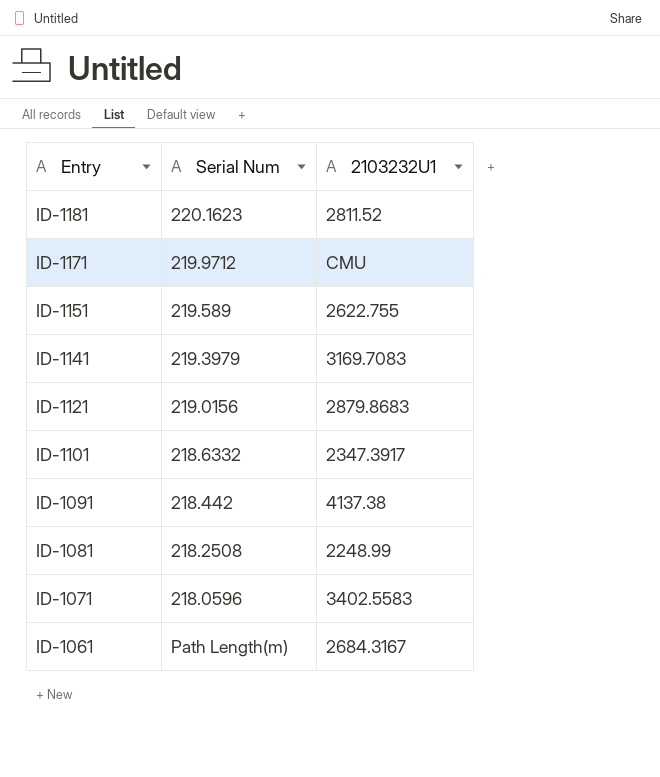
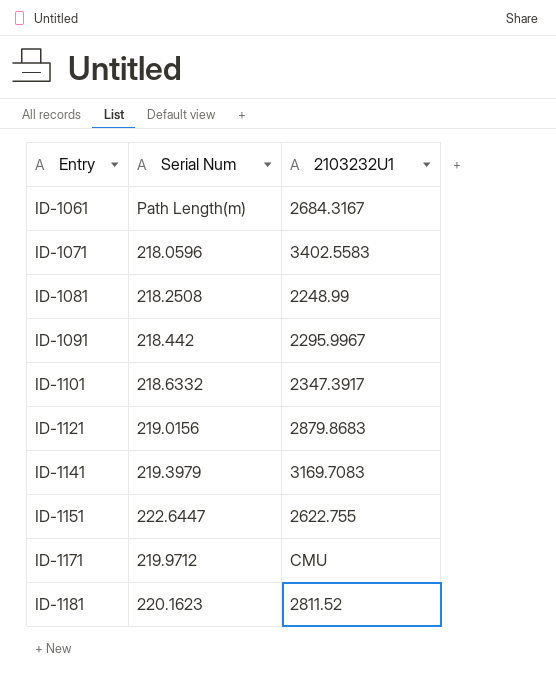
row order: Entry descending -> Entry ascending
ID-1091 | 2103232U1: 4137.38 -> 2295.9967
ID-1151 | Serial Num: 219.589 -> 222.6447

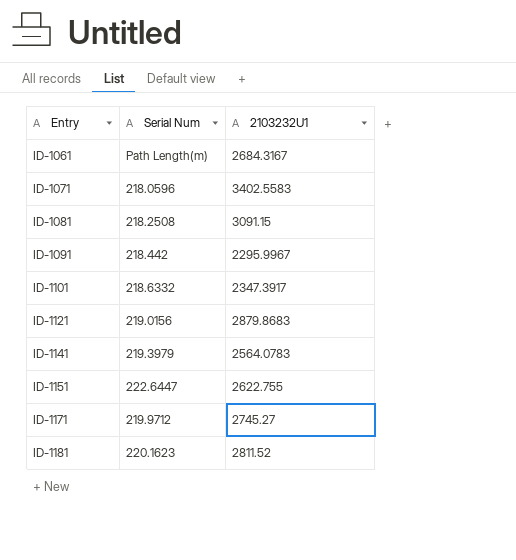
ID-1081 | 2103232U1: 2248.99 -> 3091.15
ID-1141 | 2103232U1: 3169.7083 -> 2564.0783
ID-1171 | 2103232U1: CMU -> 2745.27

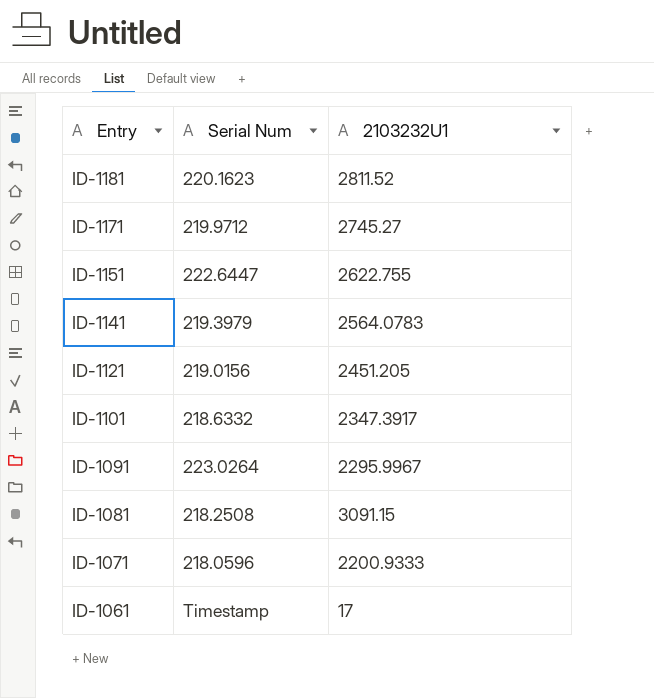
row order: Entry ascending -> Entry descending
ID-1121 | 2103232U1: 2879.8683 -> 2451.205
ID-1091 | Serial Num: 218.442 -> 223.0264
ID-1071 | 2103232U1: 3402.5583 -> 2200.9333
ID-1061 | Serial Num: Path Length(m) -> Timestamp
ID-1061 | 2103232U1: 2684.3167 -> 17

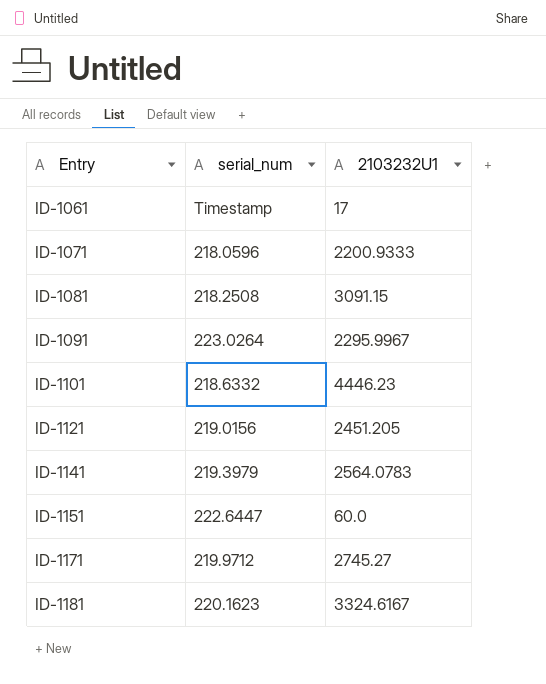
row order: Entry descending -> Entry ascending
column name: Serial Num -> serial_num
ID-1101 | 2103232U1: 2347.3917 -> 4446.23
ID-1151 | 2103232U1: 2622.755 -> 60.0
ID-1181 | 2103232U1: 2811.52 -> 3324.6167

